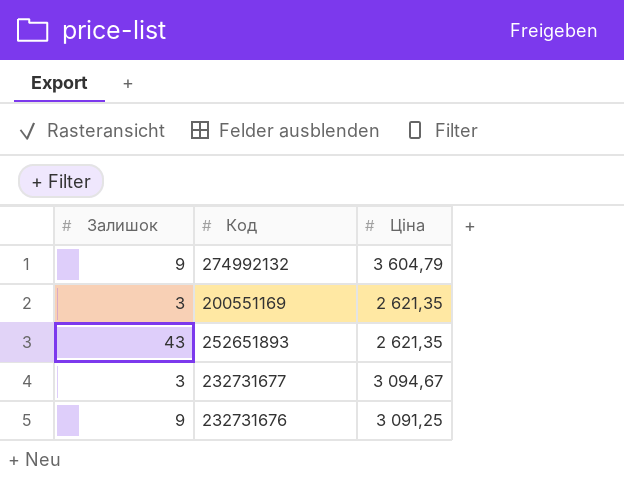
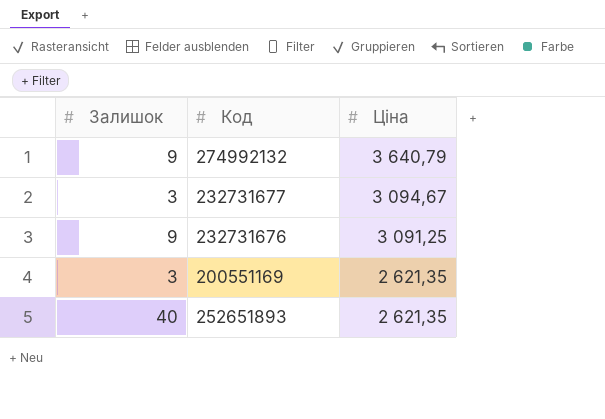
row order: none -> Ціна descending
274992132 | Ціна: 3 604,79 -> 3 640,79
252651893 | Залишок: 43 -> 40

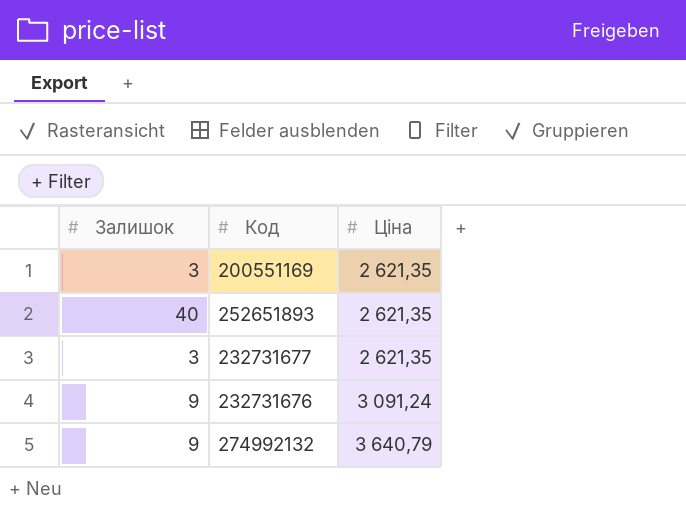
row order: Ціна descending -> Ціна ascending
232731677 | Ціна: 3 094,67 -> 2 621,35
232731676 | Ціна: 3 091,25 -> 3 091,24

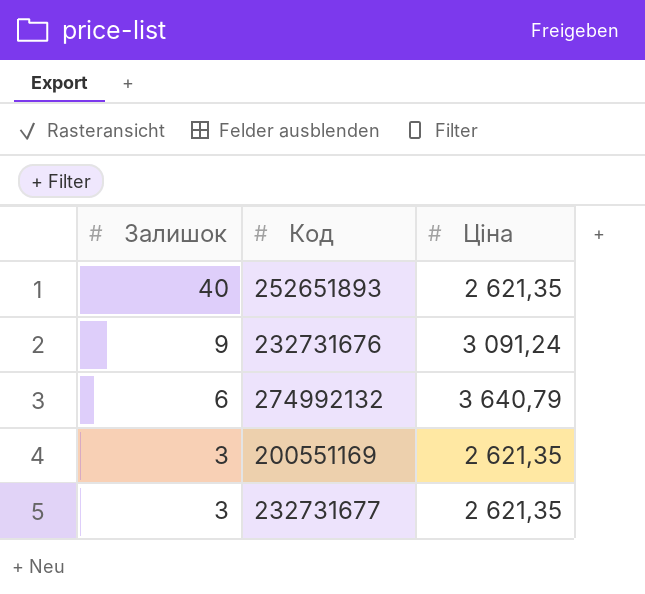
row order: Ціна ascending -> Залишок descending
274992132 | Залишок: 9 -> 6

